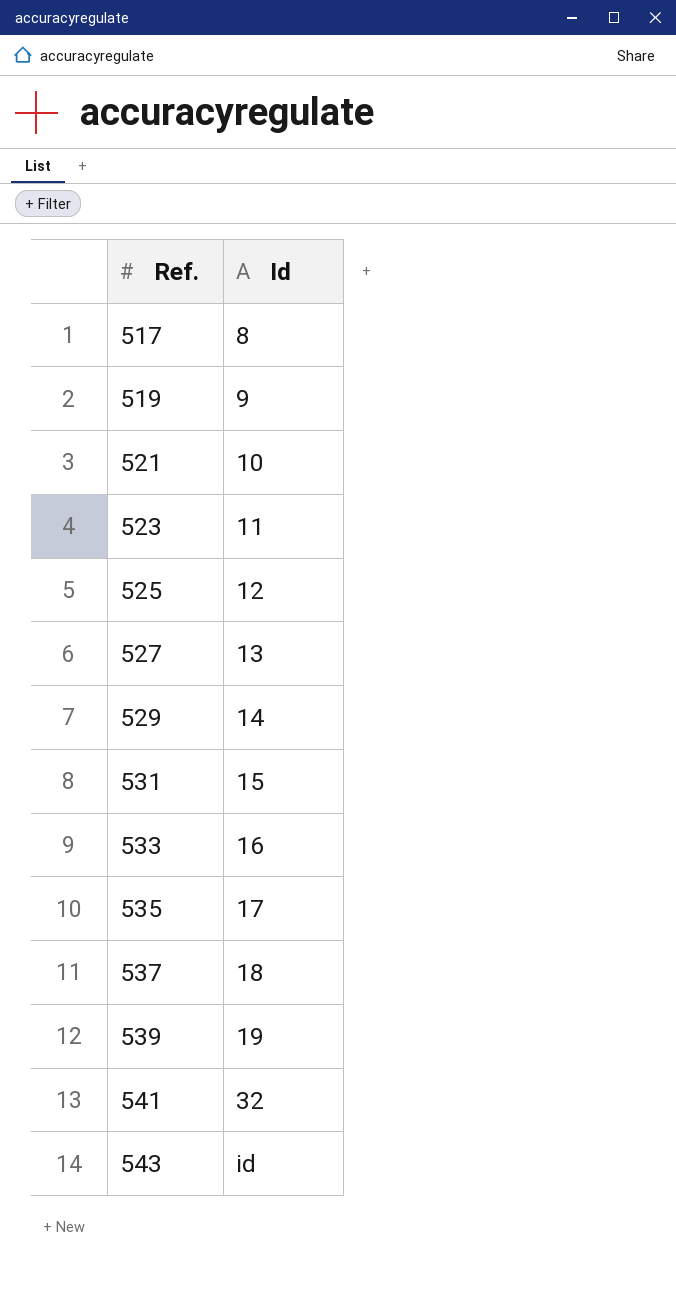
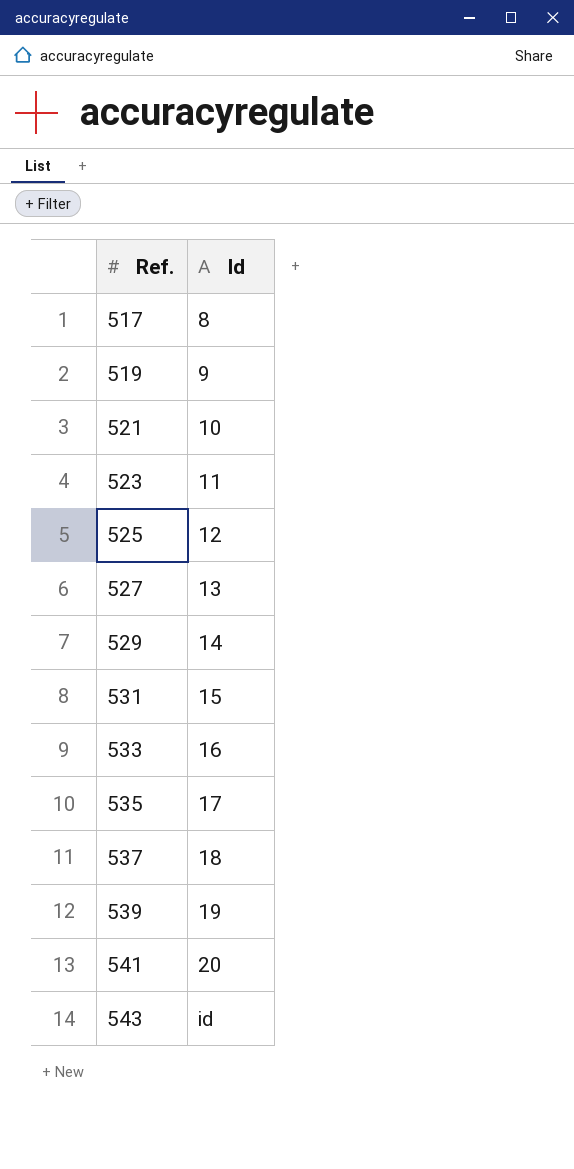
541 | Id: 32 -> 20

